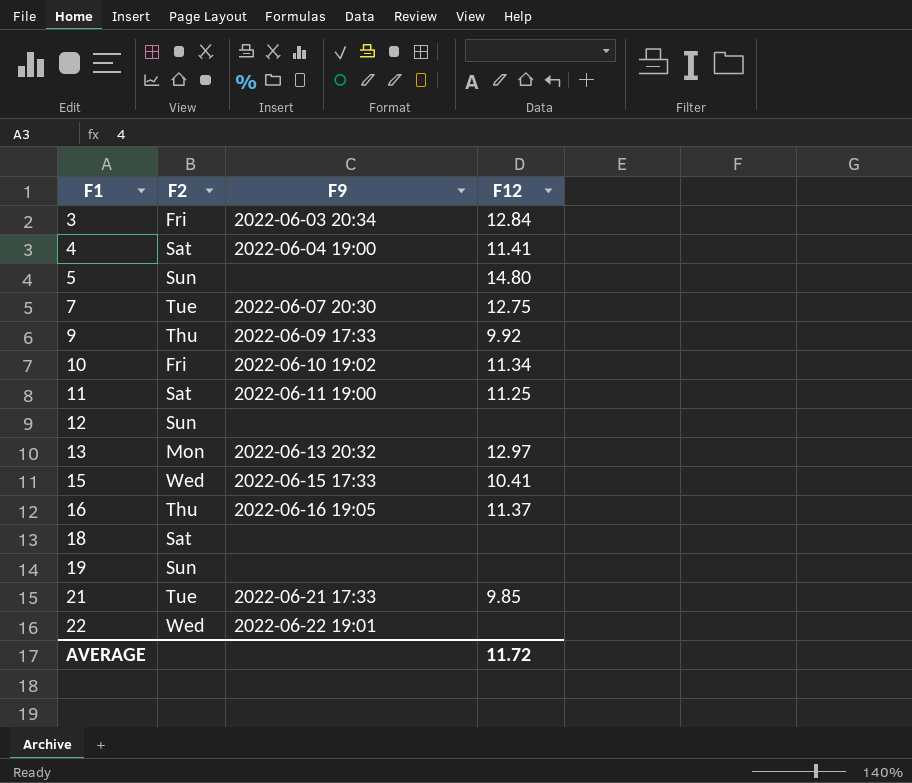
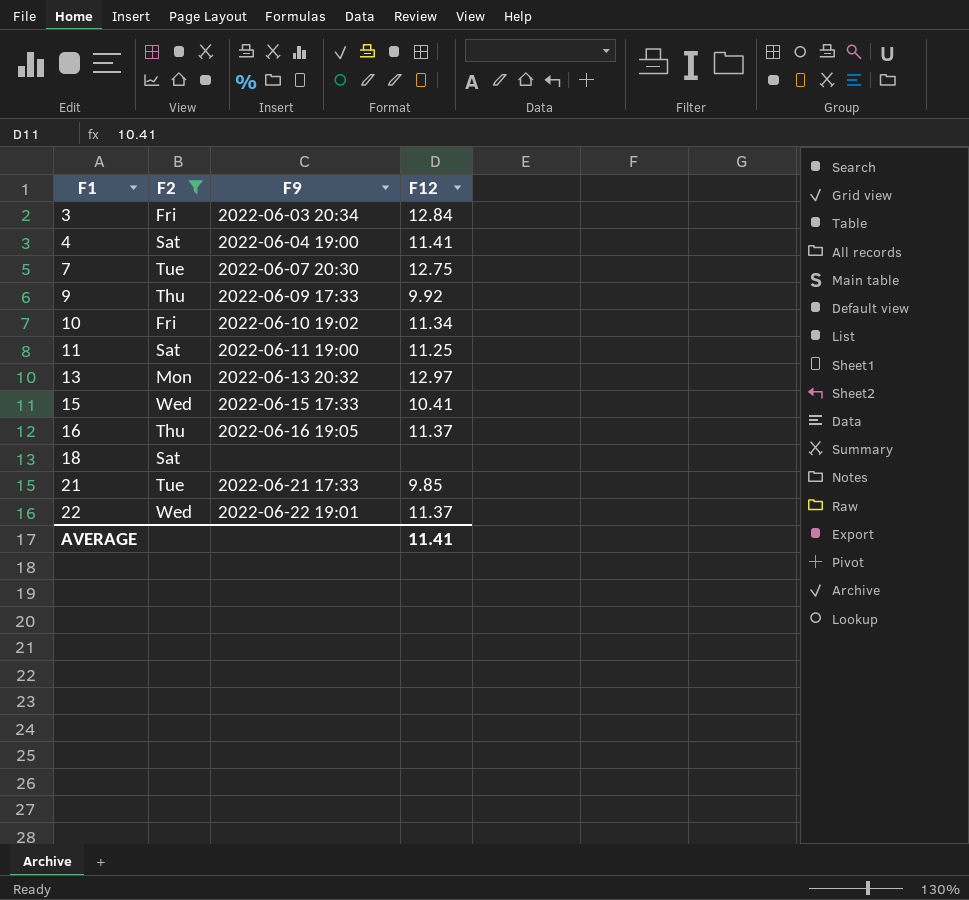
filter: none -> F2 != Sun
22 | F12: none -> 11.37
AVERAGE | F12: 11.72 -> 11.41

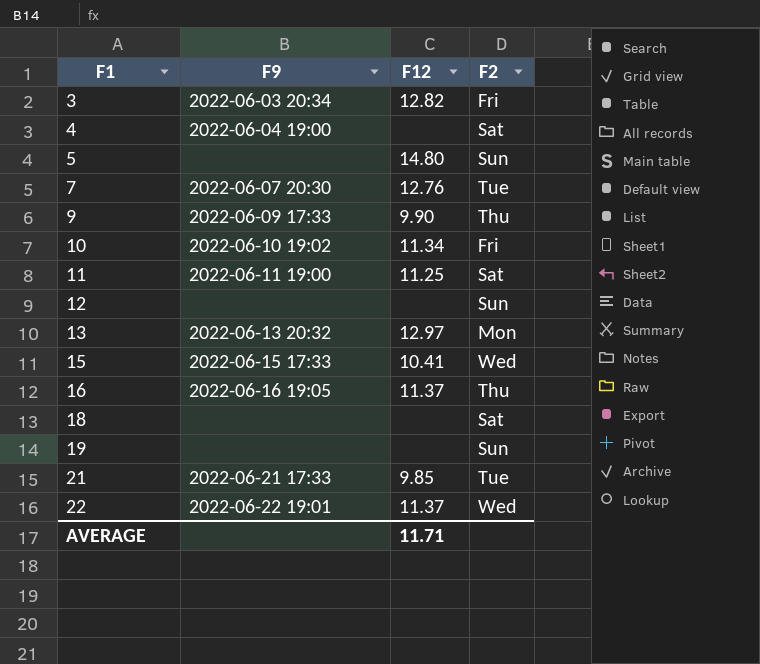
filter: F2 != Sun -> none
column F2 | position: 2 -> 4
3 | F12: 12.84 -> 12.82
4 | F12: 11.41 -> none
7 | F12: 12.75 -> 12.76
9 | F12: 9.92 -> 9.90
AVERAGE | F12: 11.41 -> 11.71

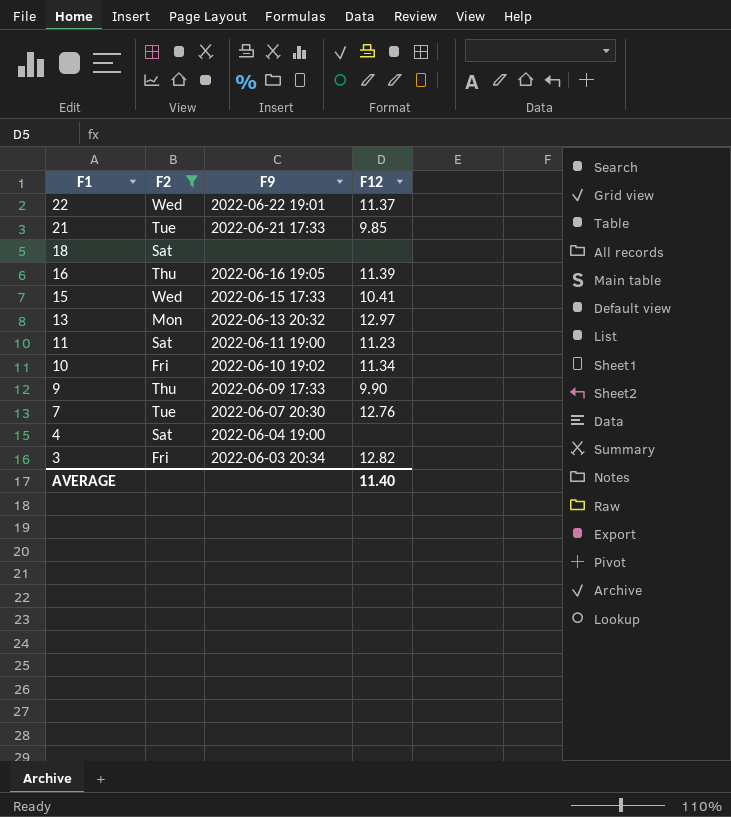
filter: none -> F2 != Sun
row order: F1 ascending -> F1 descending
column F2 | position: 4 -> 2
16 | F12: 11.37 -> 11.39
11 | F12: 11.25 -> 11.23
AVERAGE | F12: 11.71 -> 11.40

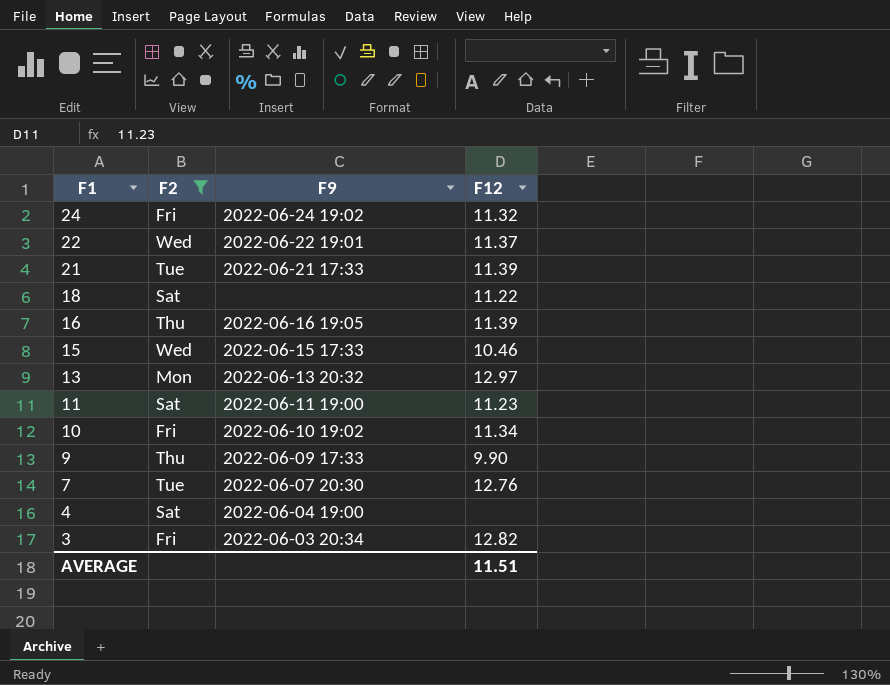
row 24: none -> Fri | 2022-06-24 19:02 | 11.32
21 | F12: 9.85 -> 11.39
18 | F12: none -> 11.22
15 | F12: 10.41 -> 10.46
AVERAGE | F12: 11.40 -> 11.51

